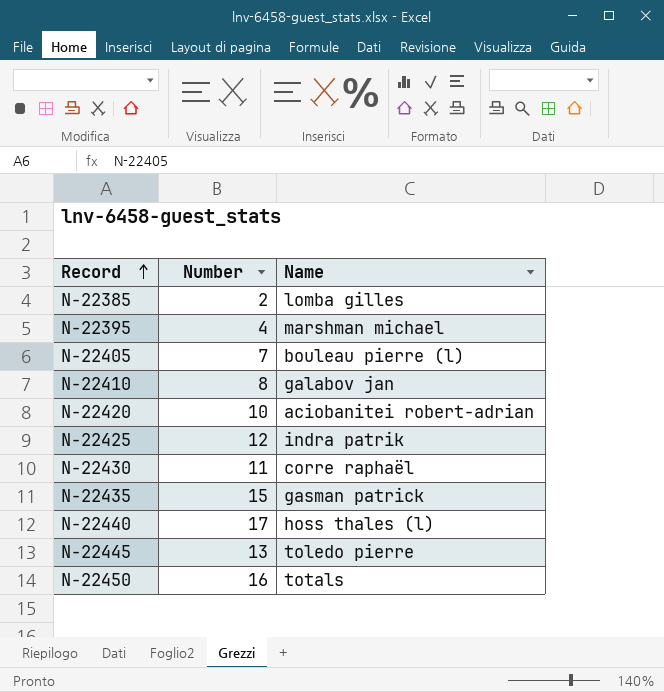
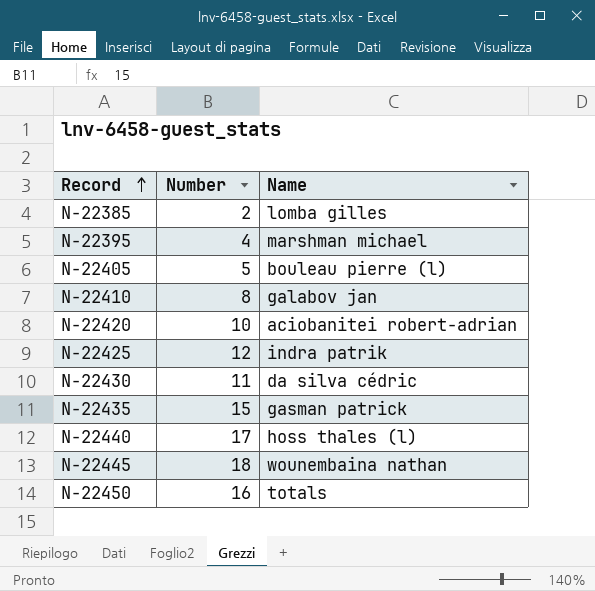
N-22405 | Number: 7 -> 5
N-22430 | Name: corre raphaël -> da silva cédric
N-22445 | Number: 13 -> 18
N-22445 | Name: toledo pierre -> wounembaina nathan

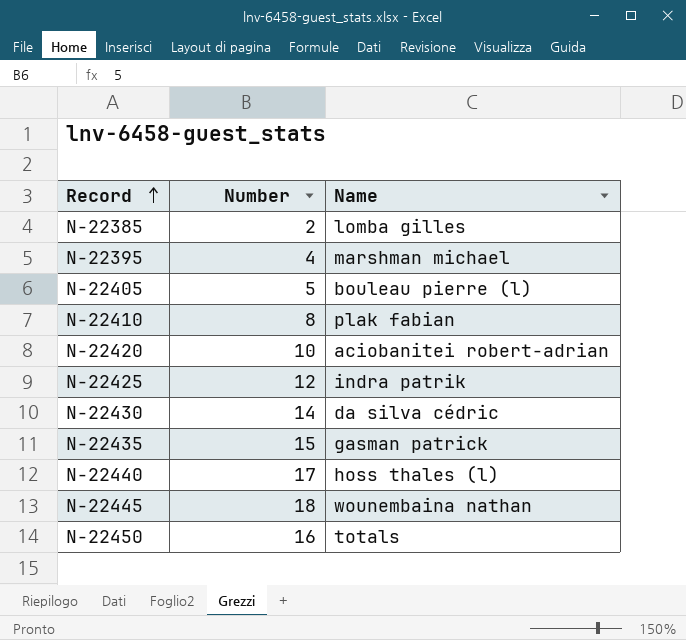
N-22410 | Name: galabov jan -> plak fabian
N-22430 | Number: 11 -> 14

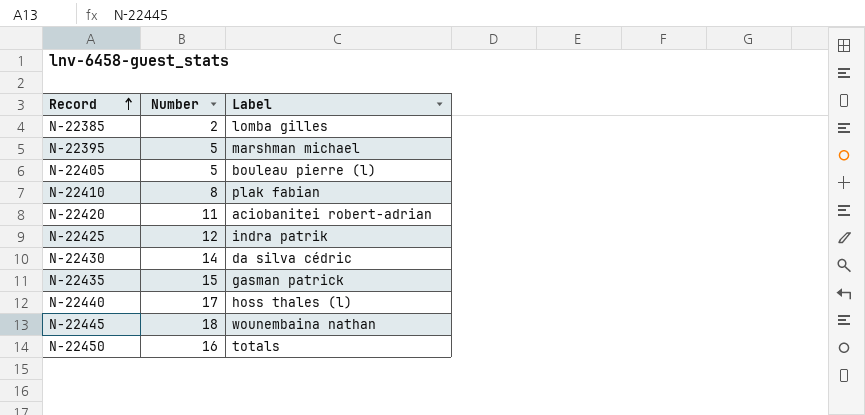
column name: Name -> Label
N-22395 | Number: 4 -> 5
N-22420 | Number: 10 -> 11

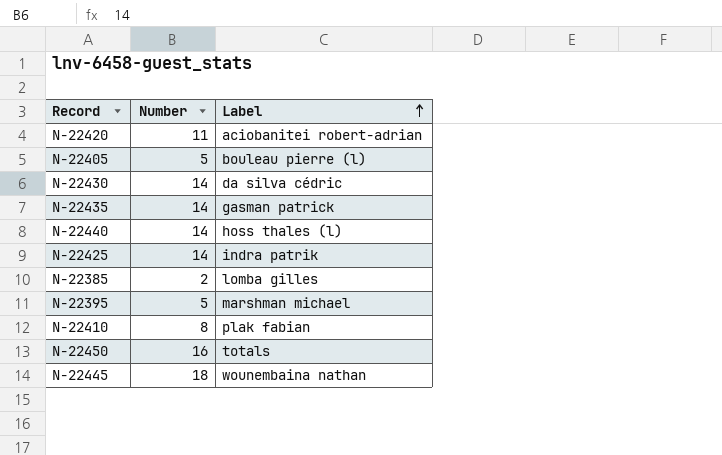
row order: Record ascending -> Label ascending
N-22435 | Number: 15 -> 14
N-22440 | Number: 17 -> 14
N-22425 | Number: 12 -> 14

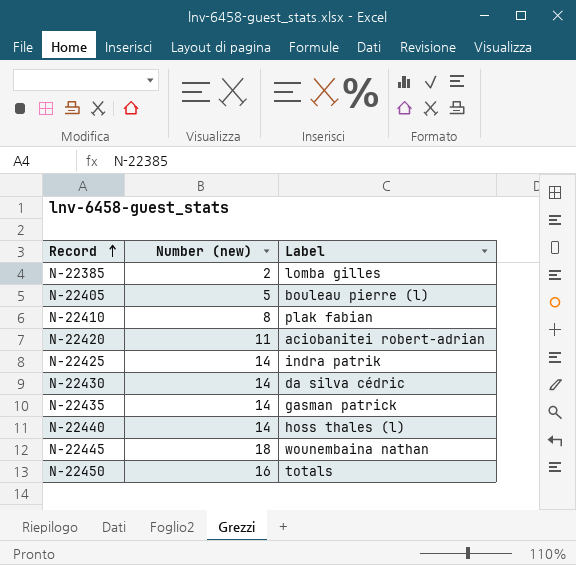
row order: Label ascending -> Record ascending
column name: Number -> Number (new)
row N-22395: 5 | marshman michael -> none

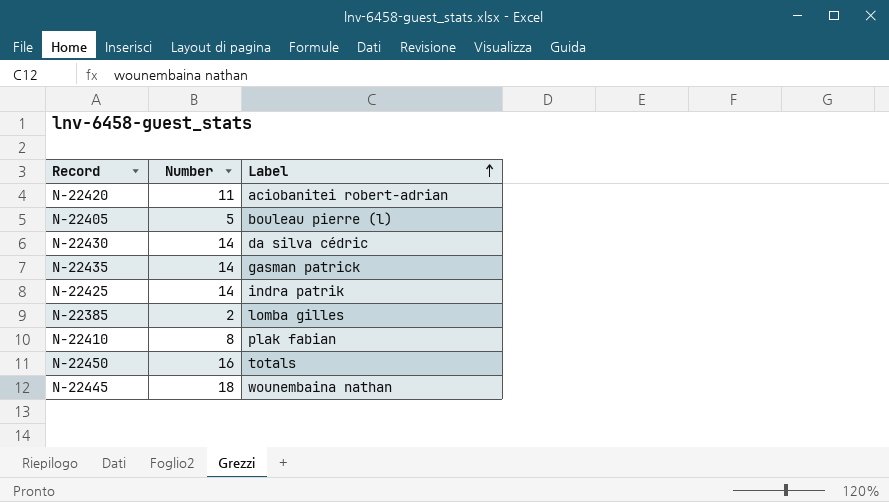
row order: Record ascending -> Label ascending
column name: Number (new) -> Number
row N-22440: 14 | hoss thales (l) -> none

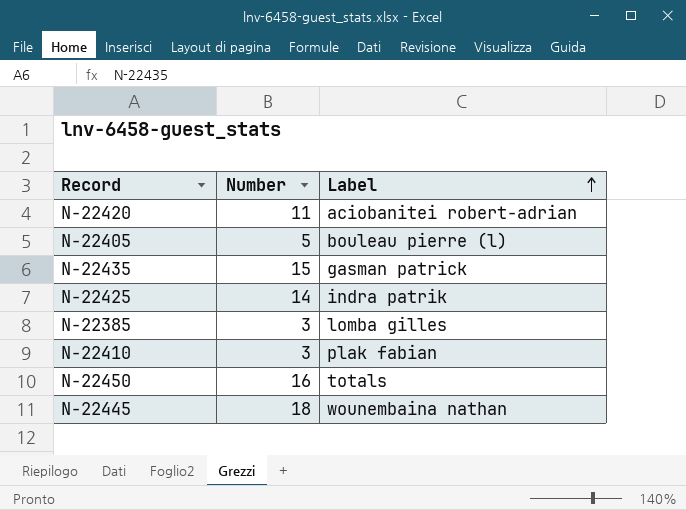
row N-22430: 14 | da silva cédric -> none
N-22435 | Number: 14 -> 15
N-22385 | Number: 2 -> 3
N-22410 | Number: 8 -> 3

